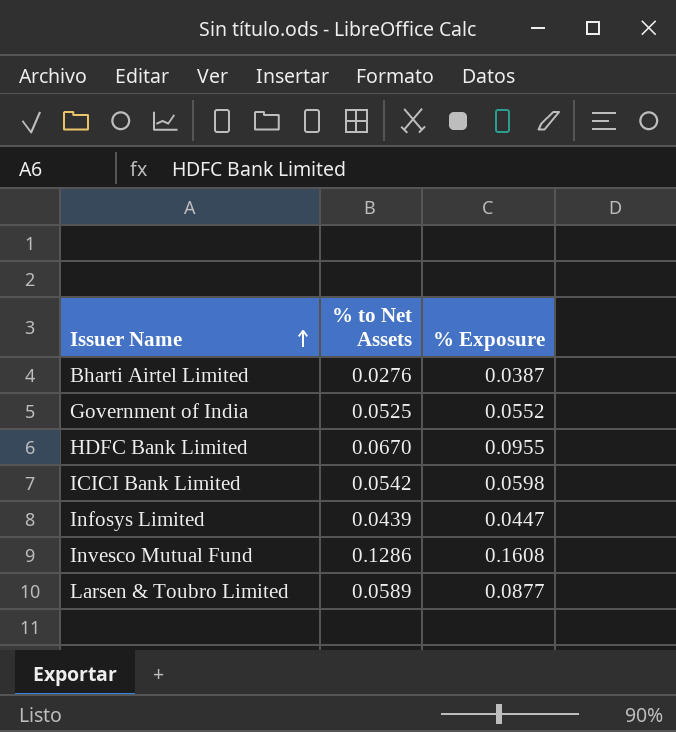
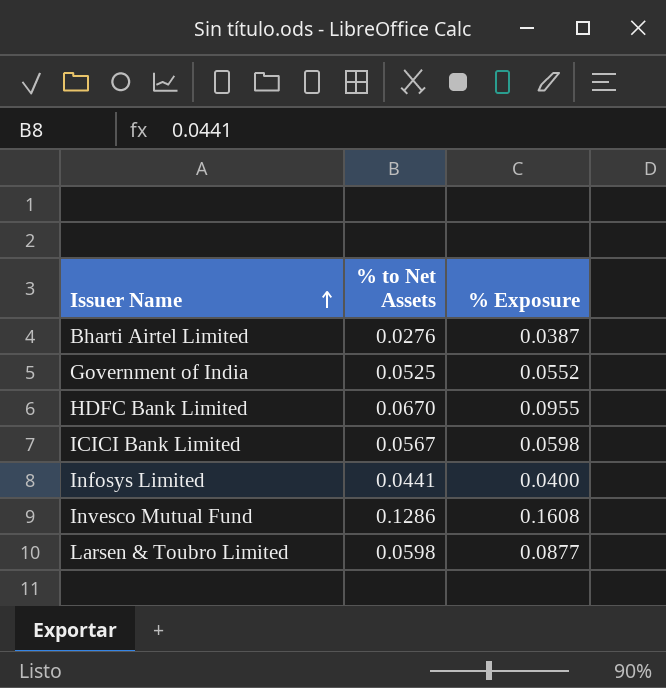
ICICI Bank Limited | % to Net Assets: 0.0542 -> 0.0567
Infosys Limited | % to Net Assets: 0.0439 -> 0.0441
Infosys Limited | % Exposure: 0.0447 -> 0.0400
Larsen & Toubro Limited | % to Net Assets: 0.0589 -> 0.0598

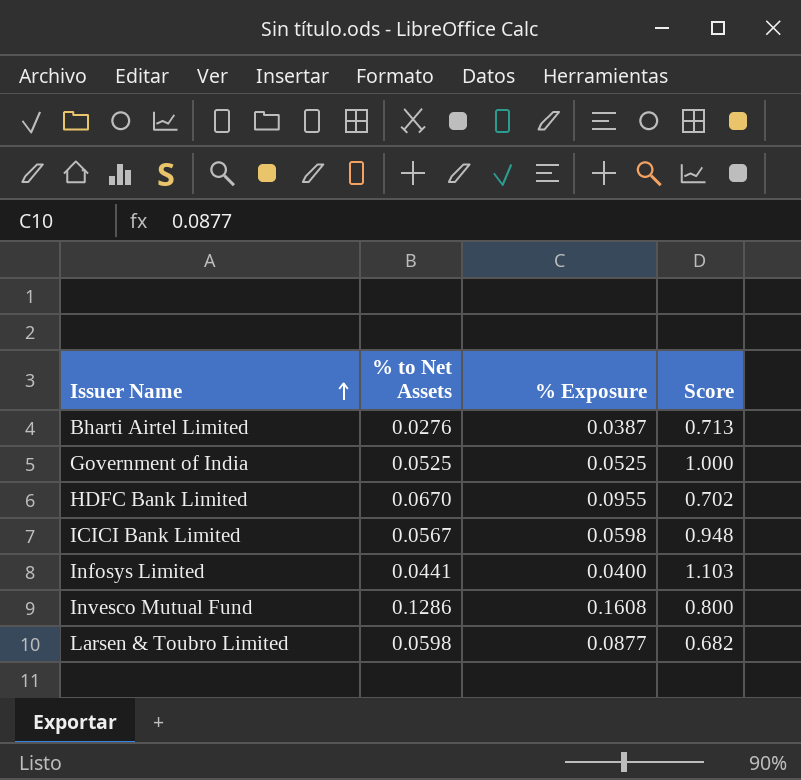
column Score | formula: none -> [% to Net Assets] / [% Exposure]
Government of India | % Exposure: 0.0552 -> 0.0525

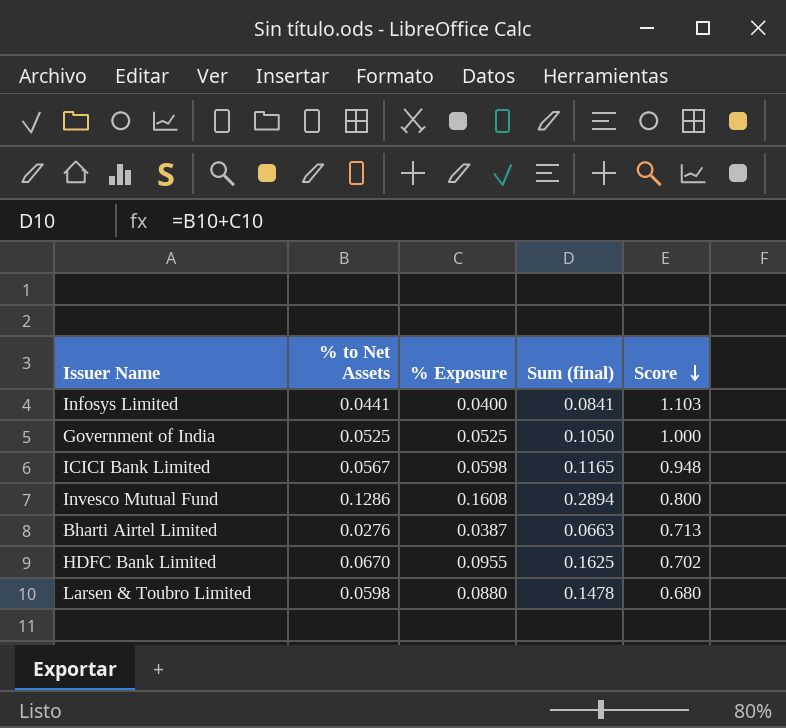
row order: Issuer Name ascending -> Score descending
column Sum (final) | formula: none -> [% to Net Assets] + [% Exposure]
Larsen & Toubro Limited | % Exposure: 0.0877 -> 0.0880
Larsen & Toubro Limited | Score: 0.682 -> 0.680

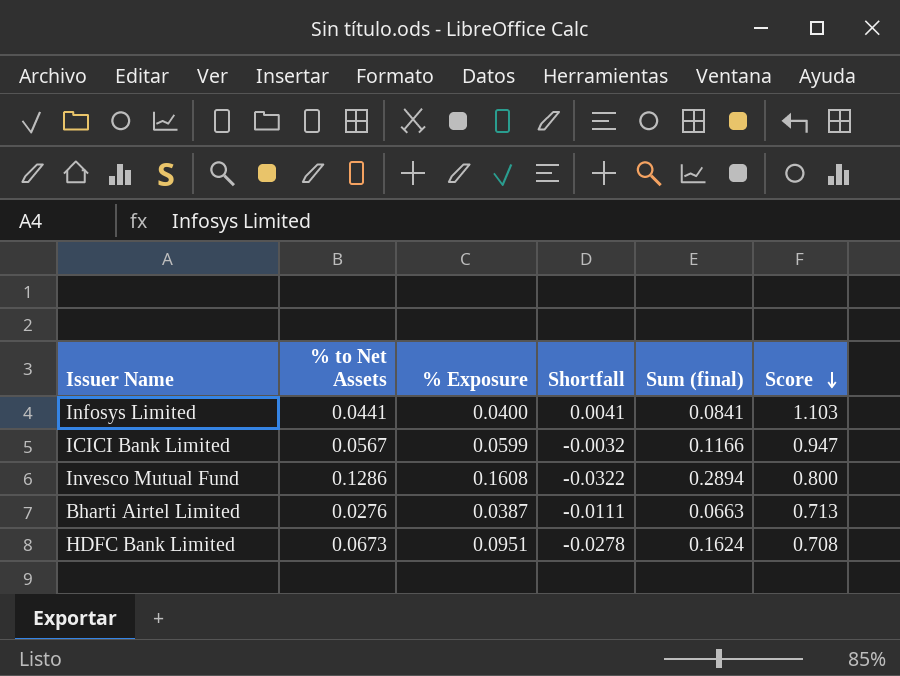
column Shortfall | formula: none -> [% to Net Assets] - [% Exposure]
row Government of India: 0.0525 | 0.0525 | 0.1050 | 1.000 -> none
row Larsen & Toubro Limited: 0.0598 | 0.0880 | 0.1478 | 0.680 -> none
ICICI Bank Limited | % Exposure: 0.0598 -> 0.0599
ICICI Bank Limited | Sum (final): 0.1165 -> 0.1166
ICICI Bank Limited | Score: 0.948 -> 0.947
HDFC Bank Limited | % to Net Assets: 0.0670 -> 0.0673
HDFC Bank Limited | % Exposure: 0.0955 -> 0.0951
HDFC Bank Limited | Sum (final): 0.1625 -> 0.1624
HDFC Bank Limited | Score: 0.702 -> 0.708

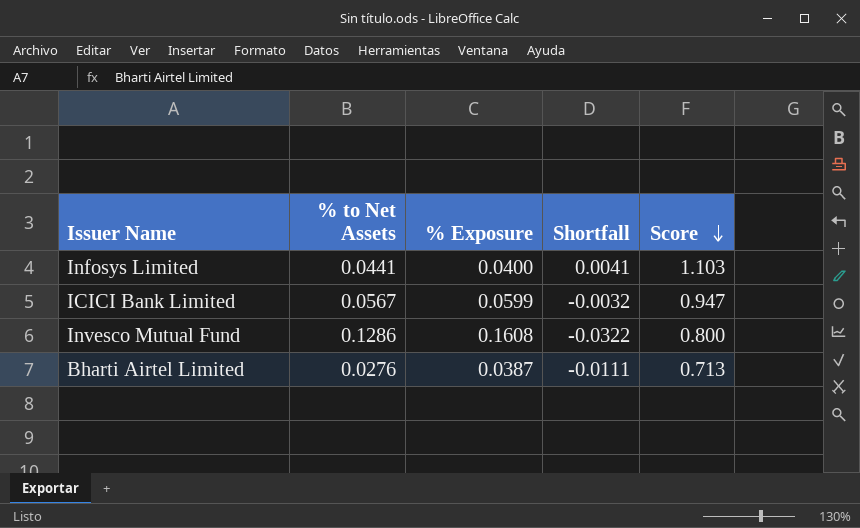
column Sum (final) | formula: [% to Net Assets] + [% Exposure] -> none
row HDFC Bank Limited: 0.0673 | 0.0951 | -0.0278 | 0.1624 | 0.708 -> none

